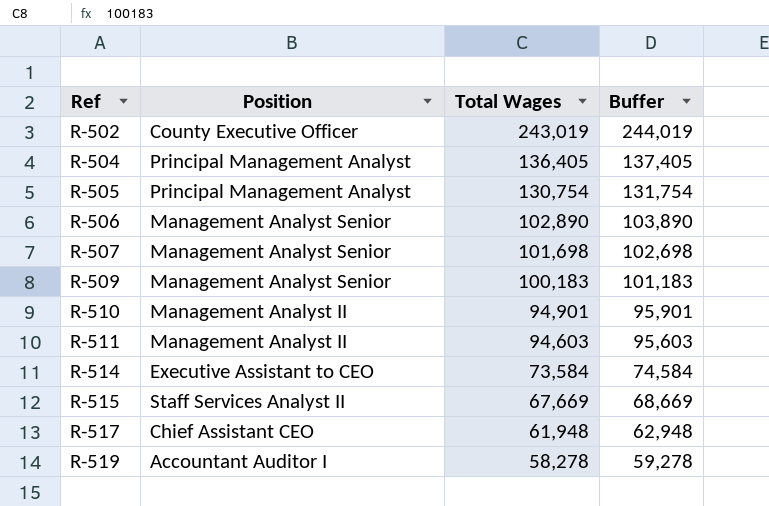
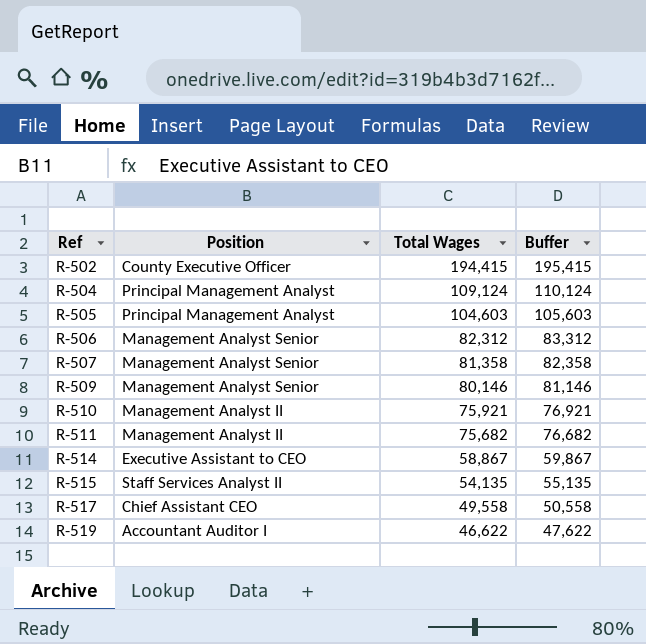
R-502 | Total Wages: 243,019 -> 194,415
R-502 | Buffer: 244,019 -> 195,415
R-504 | Total Wages: 136,405 -> 109,124
R-504 | Buffer: 137,405 -> 110,124
R-505 | Total Wages: 130,754 -> 104,603
R-505 | Buffer: 131,754 -> 105,603
R-506 | Total Wages: 102,890 -> 82,312
R-506 | Buffer: 103,890 -> 83,312
R-507 | Total Wages: 101,698 -> 81,358
R-507 | Buffer: 102,698 -> 82,358
R-509 | Total Wages: 100,183 -> 80,146
R-509 | Buffer: 101,183 -> 81,146
R-510 | Total Wages: 94,901 -> 75,921
R-510 | Buffer: 95,901 -> 76,921
R-511 | Total Wages: 94,603 -> 75,682
R-511 | Buffer: 95,603 -> 76,682
R-514 | Total Wages: 73,584 -> 58,867
R-514 | Buffer: 74,584 -> 59,867
R-515 | Total Wages: 67,669 -> 54,135
R-515 | Buffer: 68,669 -> 55,135
R-517 | Total Wages: 61,948 -> 49,558
R-517 | Buffer: 62,948 -> 50,558
R-519 | Total Wages: 58,278 -> 46,622
R-519 | Buffer: 59,278 -> 47,622

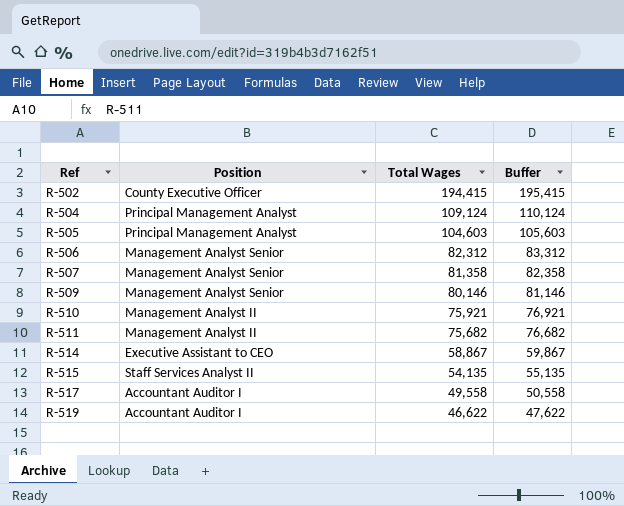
R-517 | Position: Chief Assistant CEO -> Accountant Auditor I

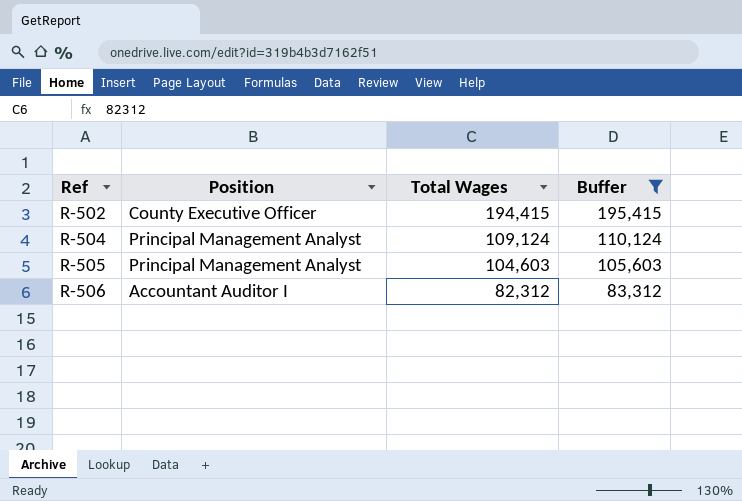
filter: none -> Buffer >= 83,312
R-506 | Position: Management Analyst Senior -> Accountant Auditor I

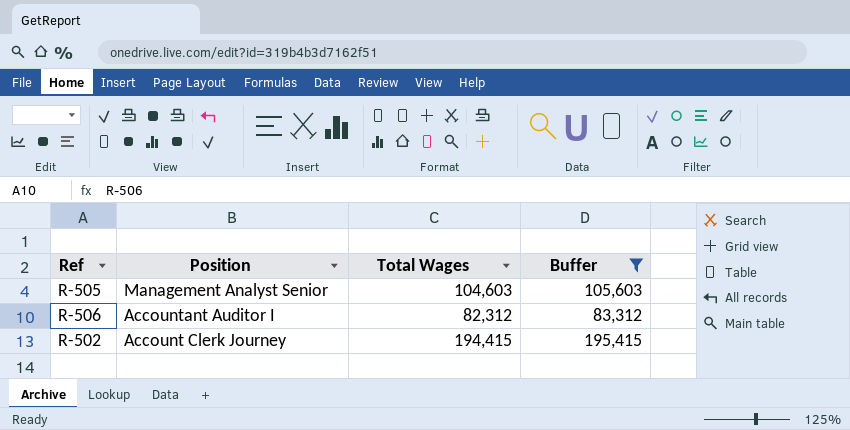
row order: Ref ascending -> Position descending
row R-504: Principal Management Analyst | 109,124 | 110,124 -> none
R-505 | Position: Principal Management Analyst -> Management Analyst Senior
R-502 | Position: County Executive Officer -> Account Clerk Journey

